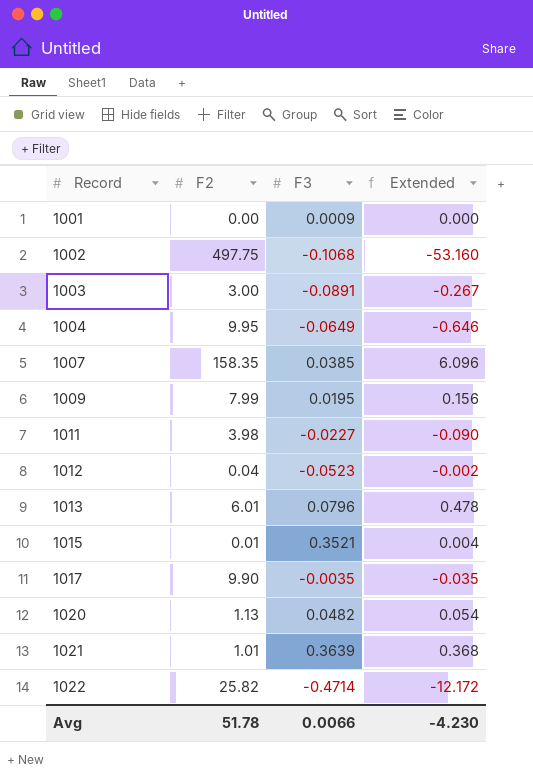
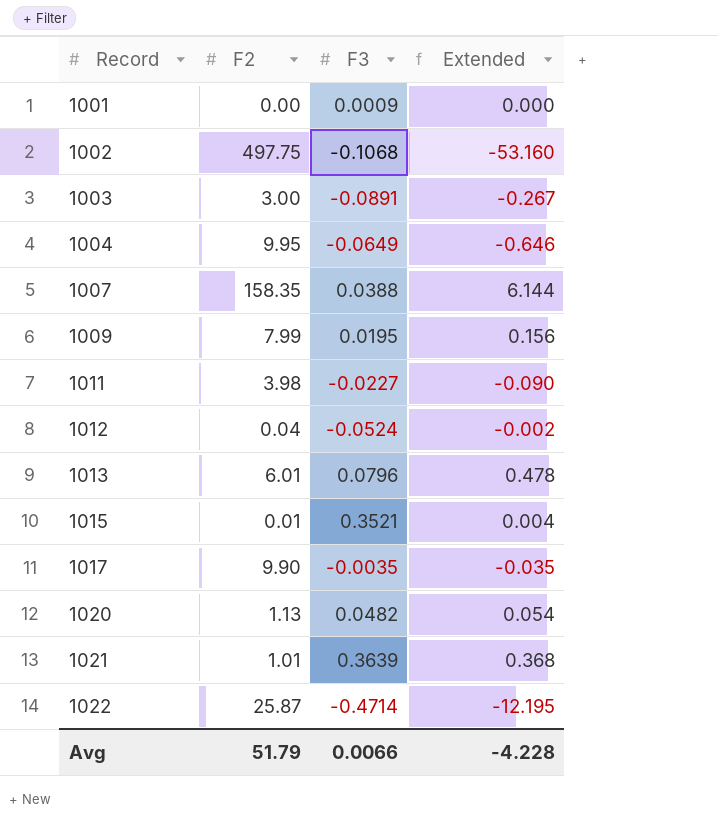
1007 | F3: 0.0385 -> 0.0388
1007 | Extended: 6.096 -> 6.144
1012 | F3: -0.0523 -> -0.0524
1022 | F2: 25.82 -> 25.87
1022 | Extended: -12.172 -> -12.195
Avg | F2: 51.78 -> 51.79
Avg | Extended: -4.230 -> -4.228

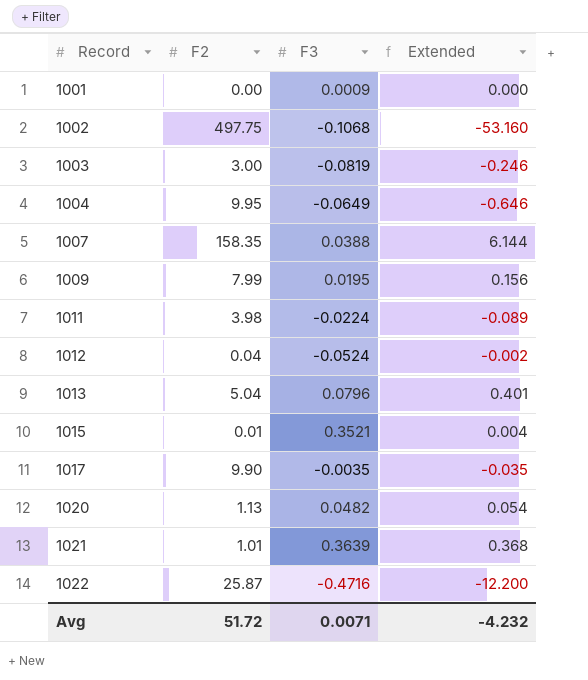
1003 | F3: -0.0891 -> -0.0819
1003 | Extended: -0.267 -> -0.246
1011 | F3: -0.0227 -> -0.0224
1011 | Extended: -0.090 -> -0.089
1013 | F2: 6.01 -> 5.04
1013 | Extended: 0.478 -> 0.401
1022 | F3: -0.4714 -> -0.4716
1022 | Extended: -12.195 -> -12.200
Avg | F2: 51.79 -> 51.72
Avg | F3: 0.0066 -> 0.0071
Avg | Extended: -4.228 -> -4.232

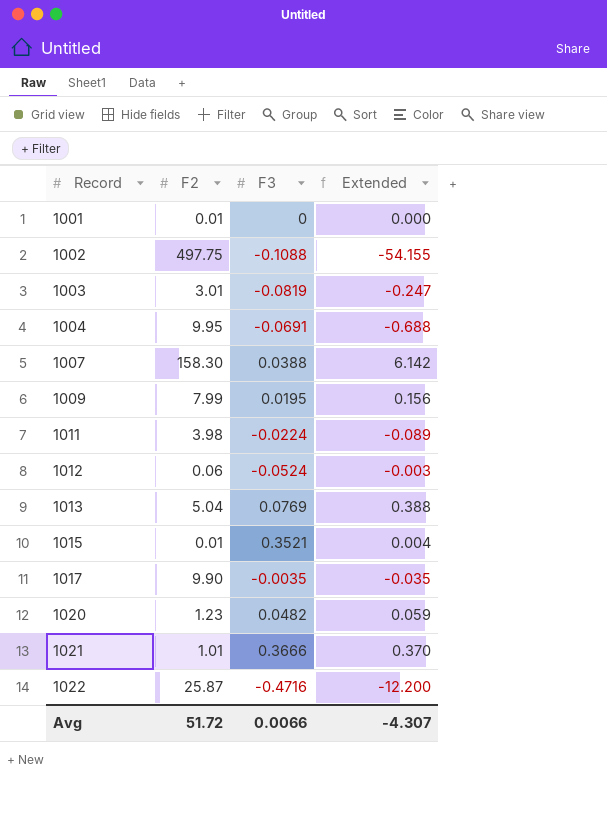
1001 | F2: 0.00 -> 0.01
1001 | F3: 0.0009 -> 0
1002 | F3: -0.1068 -> -0.1088
1002 | Extended: -53.160 -> -54.155
1003 | F2: 3.00 -> 3.01
1003 | Extended: -0.246 -> -0.247
1004 | F3: -0.0649 -> -0.0691
1004 | Extended: -0.646 -> -0.688
1007 | F2: 158.35 -> 158.30
1007 | Extended: 6.144 -> 6.142
1012 | F2: 0.04 -> 0.06
1012 | Extended: -0.002 -> -0.003
1013 | F3: 0.0796 -> 0.0769
1013 | Extended: 0.401 -> 0.388
1020 | F2: 1.13 -> 1.23
1020 | Extended: 0.054 -> 0.059
1021 | F3: 0.3639 -> 0.3666
1021 | Extended: 0.368 -> 0.370
Avg | F3: 0.0071 -> 0.0066
Avg | Extended: -4.232 -> -4.307

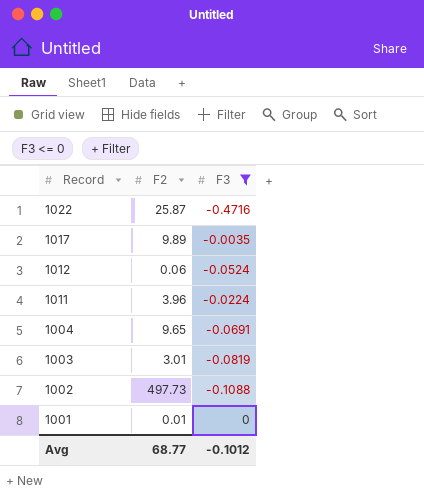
filter: none -> F3 <= 0
row order: Record ascending -> Record descending
column Extended | formula: [F2] * [F3] -> none
1017 | F2: 9.90 -> 9.89
1011 | F2: 3.98 -> 3.96
1004 | F2: 9.95 -> 9.65
1002 | F2: 497.75 -> 497.73
Avg | F2: 51.72 -> 68.77
Avg | F3: 0.0066 -> -0.1012

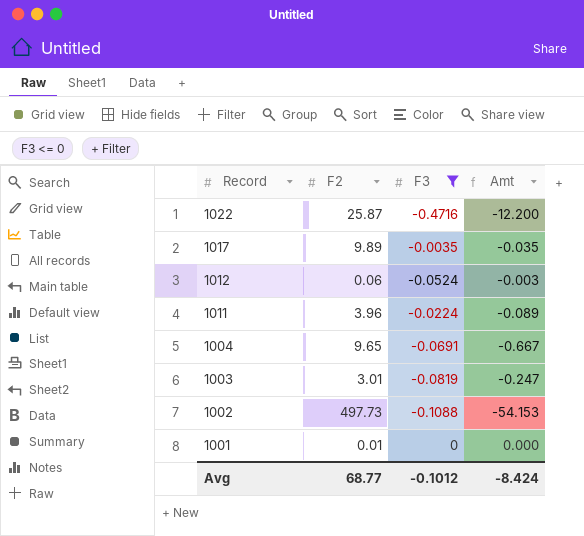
column Amt | formula: none -> [F2] * [F3]

